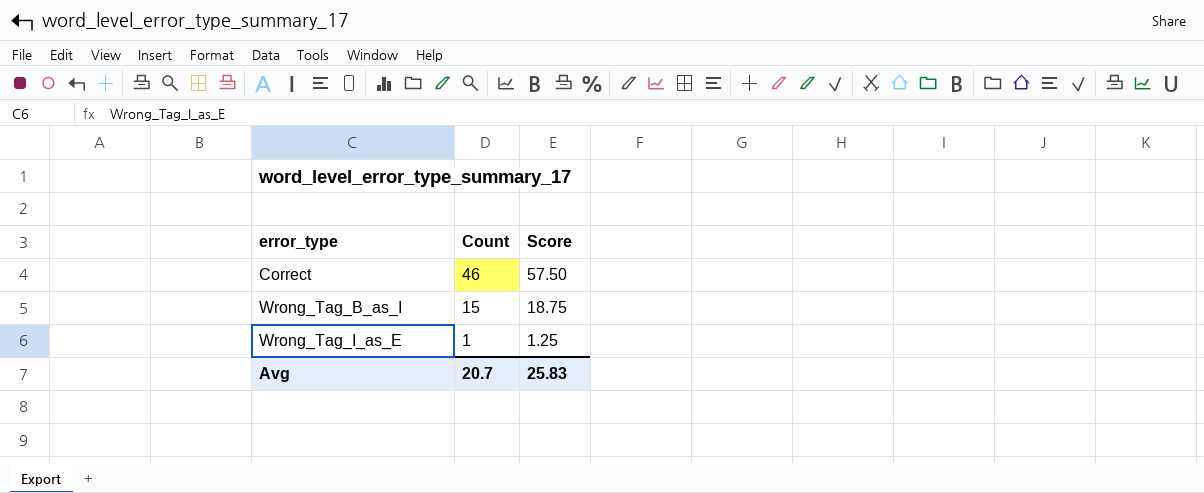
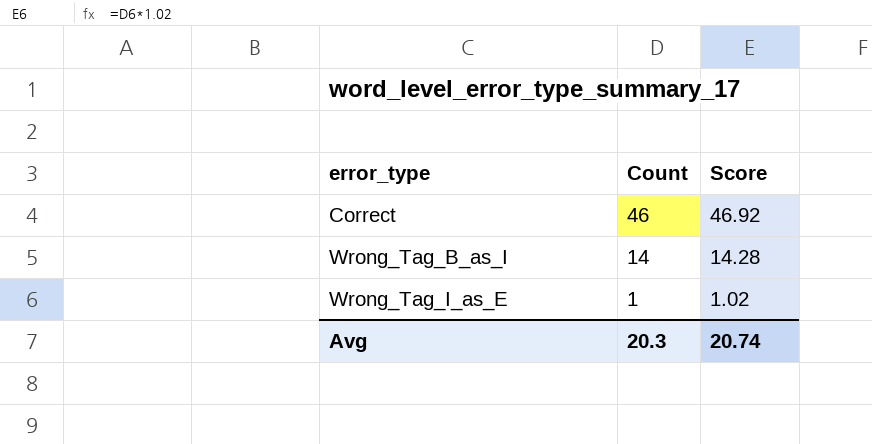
column Score | formula: [Count] * 1.25 -> [Count] * 1.02
Wrong_Tag_B_as_I | Count: 15 -> 14
Avg | Count: 20.7 -> 20.3
Avg | Score: 25.83 -> 20.74

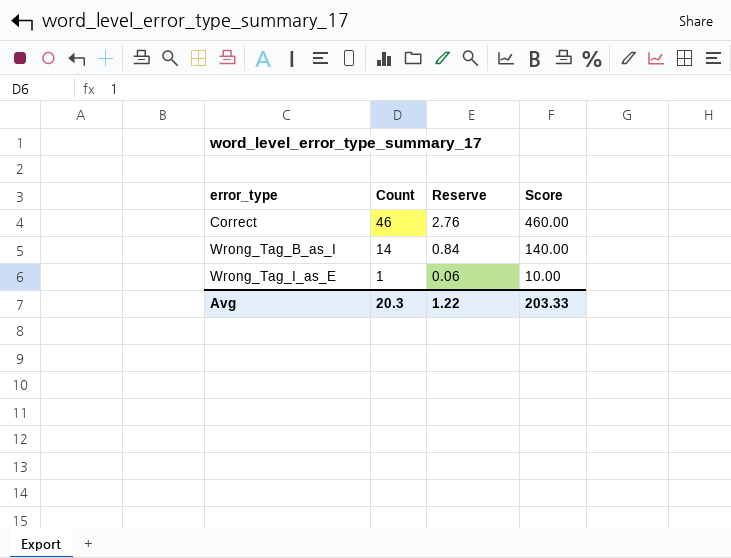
column Reserve | formula: none -> [Count] * 0.06
column Score | formula: [Count] * 1.02 -> [Count] * 10
Avg | Score: 20.74 -> 203.33

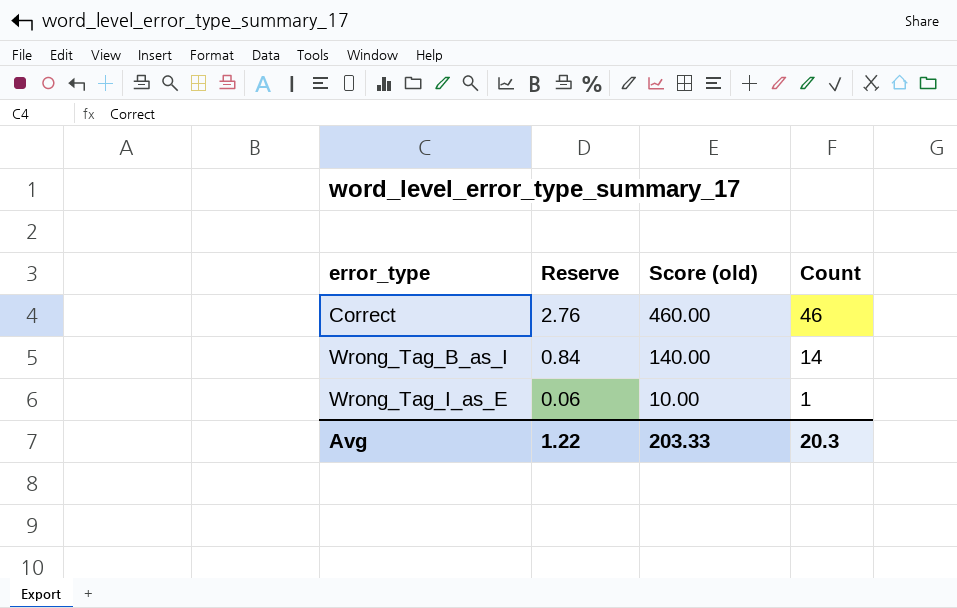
column name: Score -> Score (old)
column Count | position: 2 -> 4

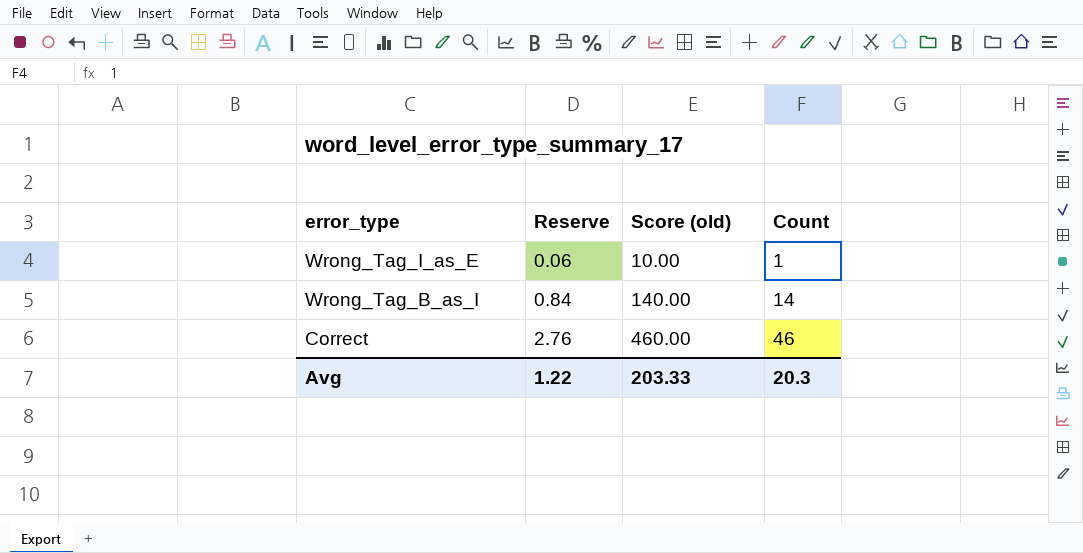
row order: error_type ascending -> error_type descending

